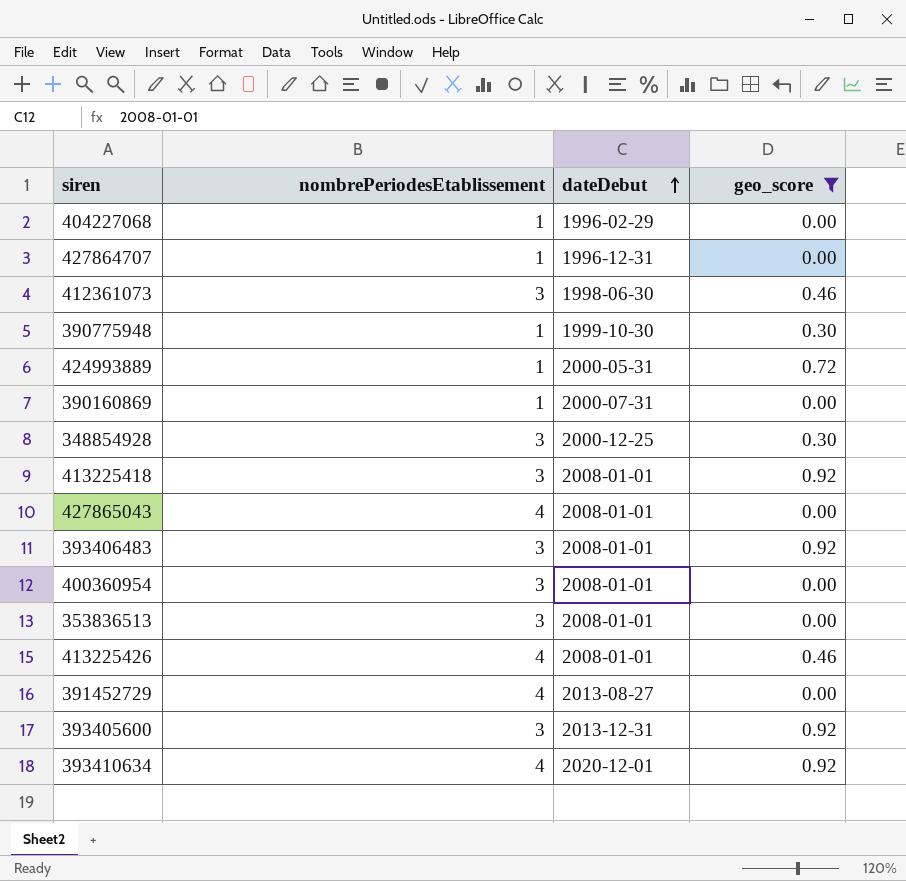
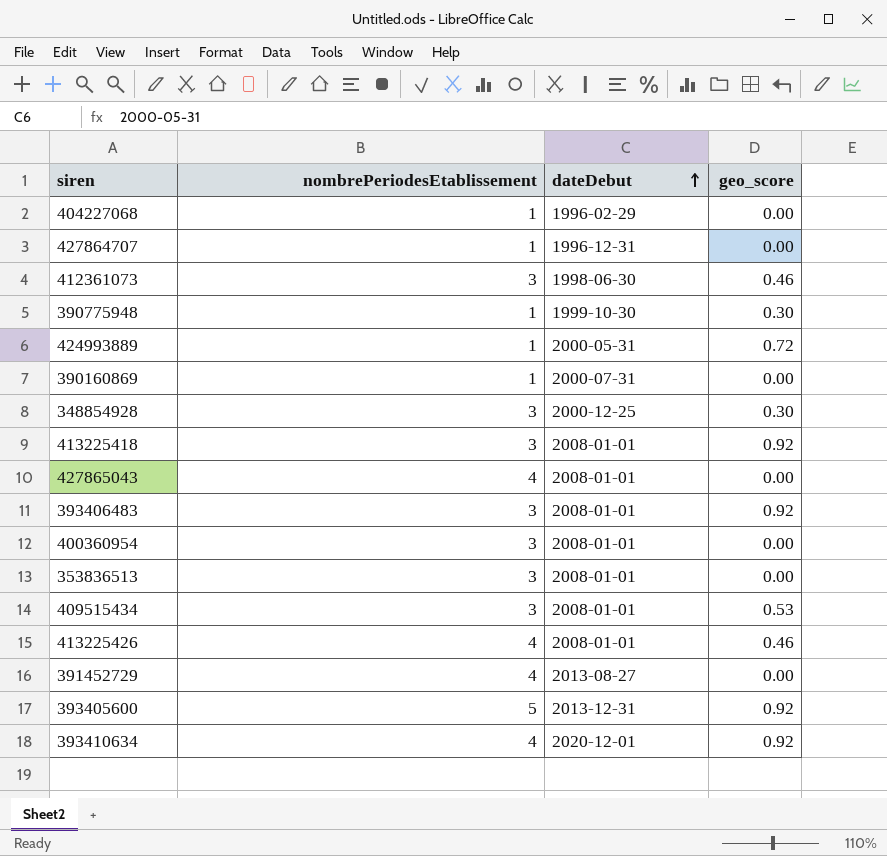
filter: geo_score != 0.53 -> none
393405600 | nombrePeriodesEtablissement: 3 -> 5

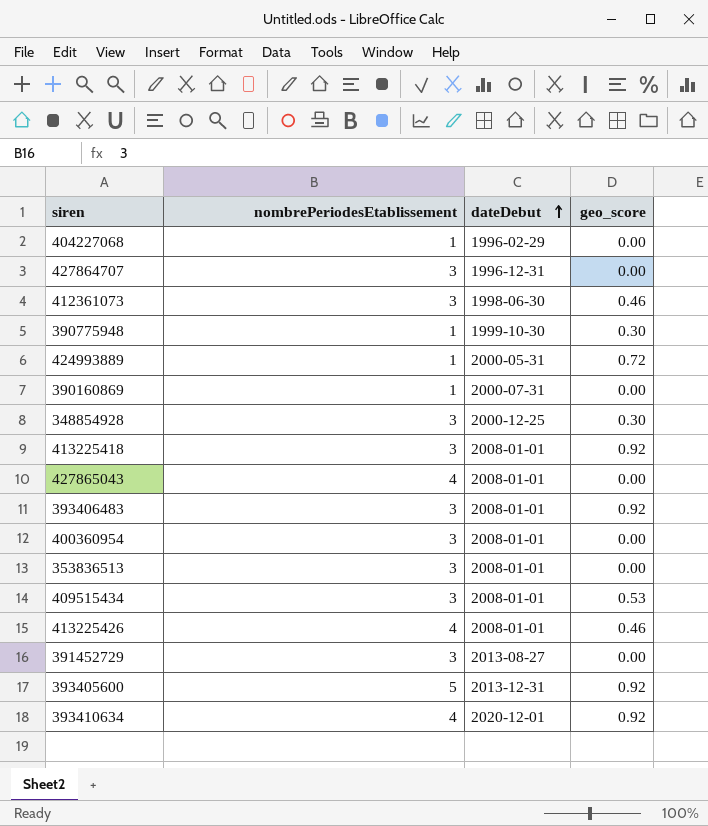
427864707 | nombrePeriodesEtablissement: 1 -> 3
391452729 | nombrePeriodesEtablissement: 4 -> 3

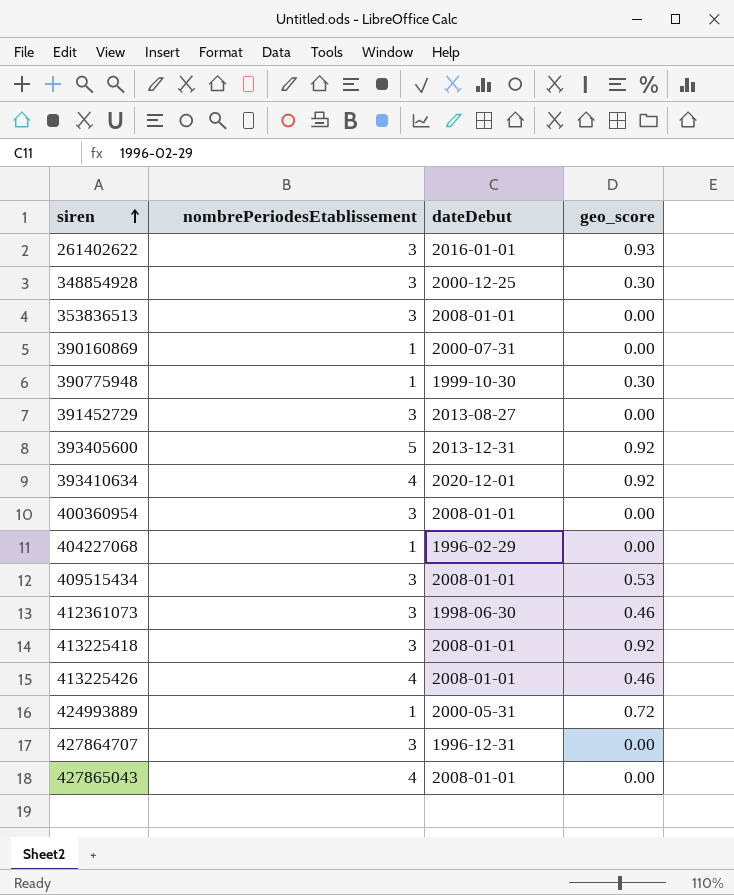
row order: dateDebut ascending -> siren ascending
row 393406483: 3 | 2008-01-01 | 0.92 -> none
row 261402622: none -> 3 | 2016-01-01 | 0.93

